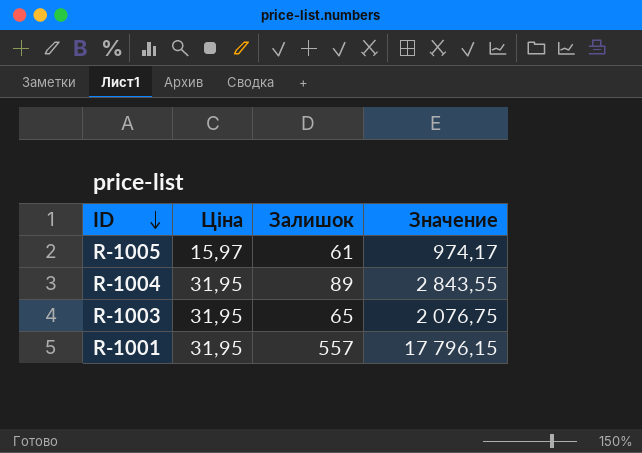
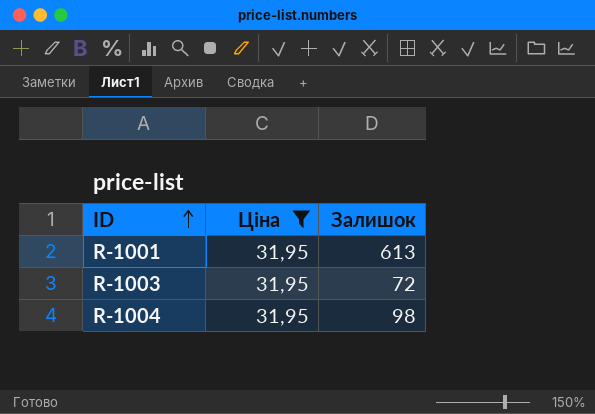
filter: none -> Ціна = 31,95
row order: ID descending -> ID ascending
column Значение | formula: [Ціна] * [Залишок] -> none
R-1001 | Залишок: 557 -> 613
R-1003 | Залишок: 65 -> 72
R-1004 | Залишок: 89 -> 98

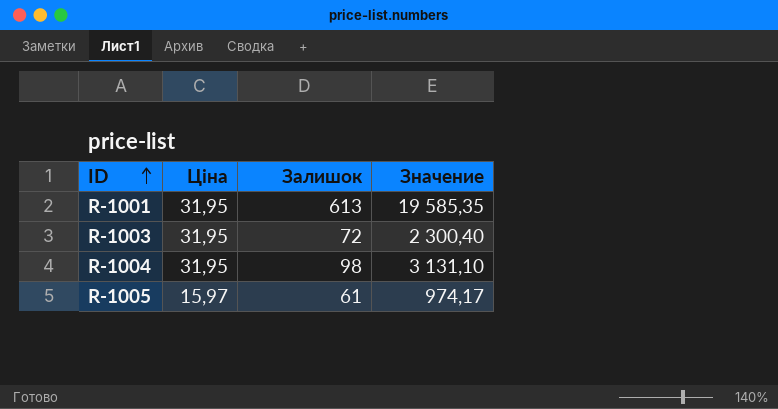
filter: Ціна = 31,95 -> none
column Значение | formula: none -> [Ціна] * [Залишок]

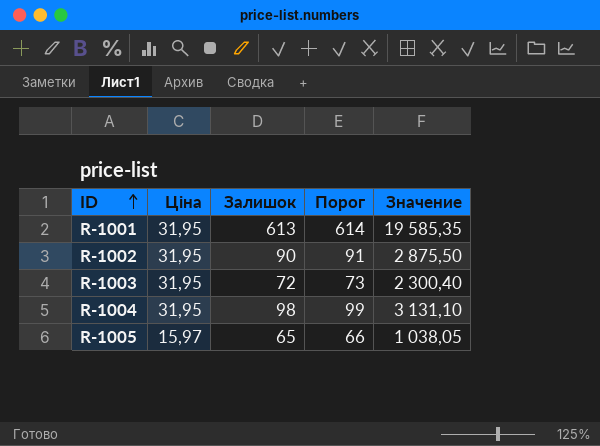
column Порог | formula: none -> [Залишок] + 1
row R-1002: none -> 31,95 | 90 | 91 | 2 875,50
R-1005 | Залишок: 61 -> 65
R-1005 | Значение: 974,17 -> 1 038,05

